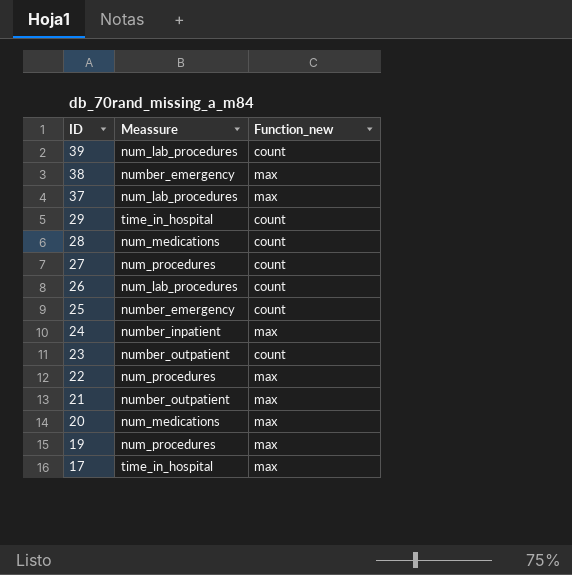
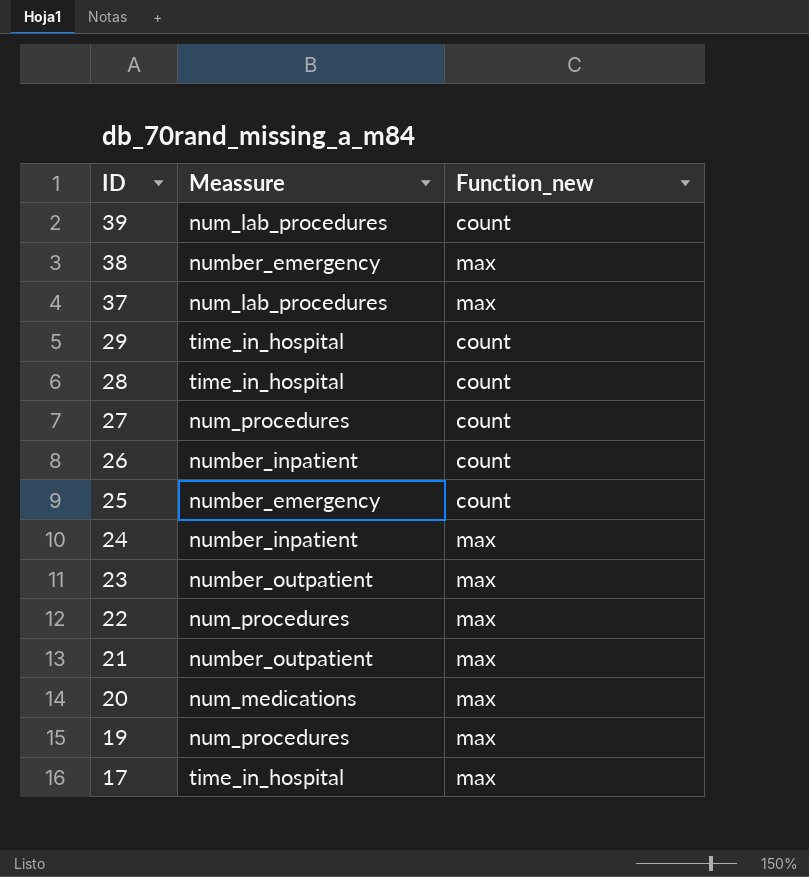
28 | Meassure: num_medications -> time_in_hospital
26 | Meassure: num_lab_procedures -> number_inpatient
23 | Function_new: count -> max

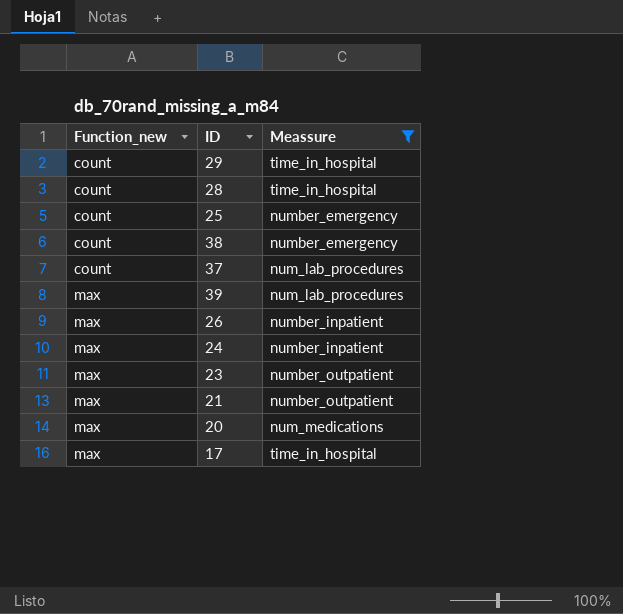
filter: none -> Meassure != num_procedures
row order: ID descending -> Function_new ascending
column Function_new | position: 3 -> 1
38 | Function_new: max -> count
37 | Function_new: max -> count
39 | Function_new: count -> max
26 | Function_new: count -> max

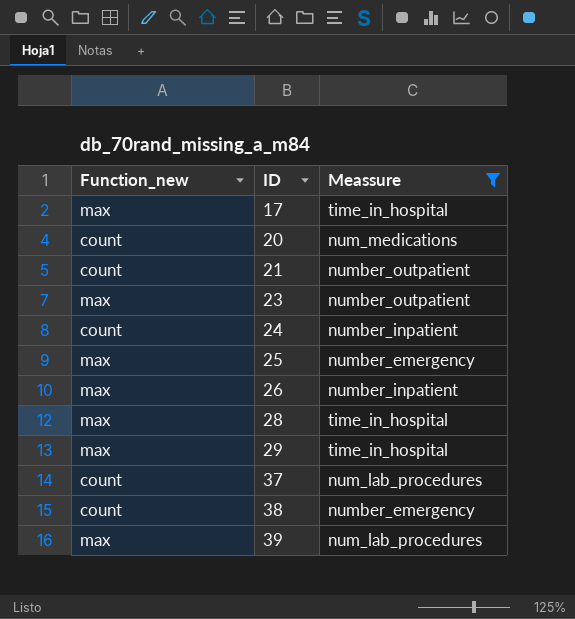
row order: Function_new ascending -> ID ascending
20 | Function_new: max -> count
21 | Function_new: max -> count
24 | Function_new: max -> count
25 | Function_new: count -> max
28 | Function_new: count -> max
29 | Function_new: count -> max

